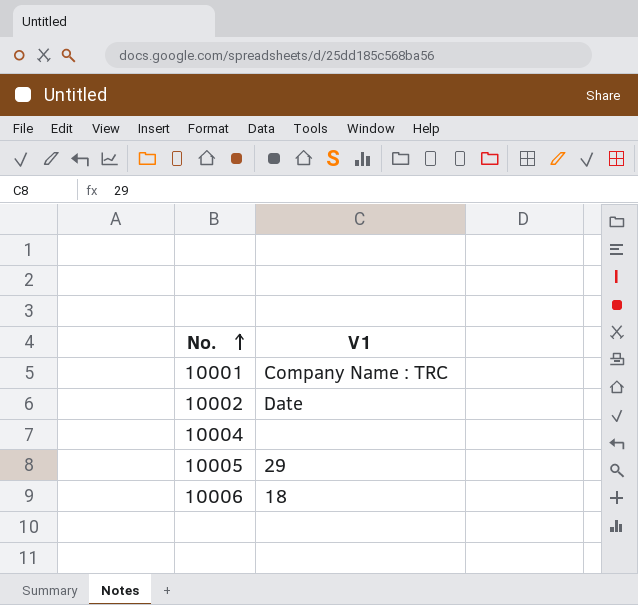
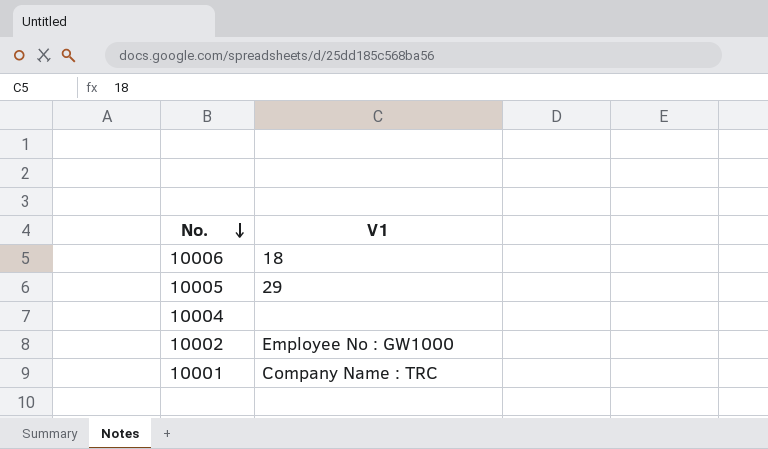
row order: No. ascending -> No. descending
10002 | V1: Date -> Employee No : GW1000

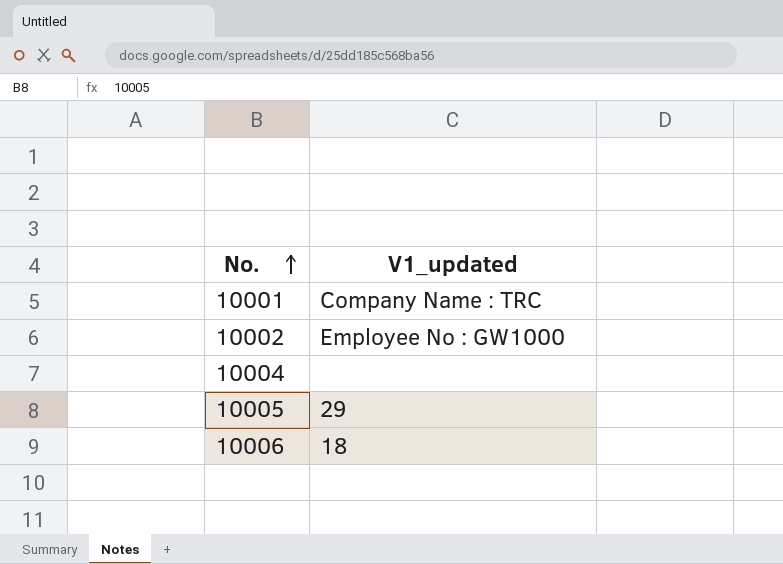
row order: No. descending -> No. ascending
column name: V1 -> V1_updated

